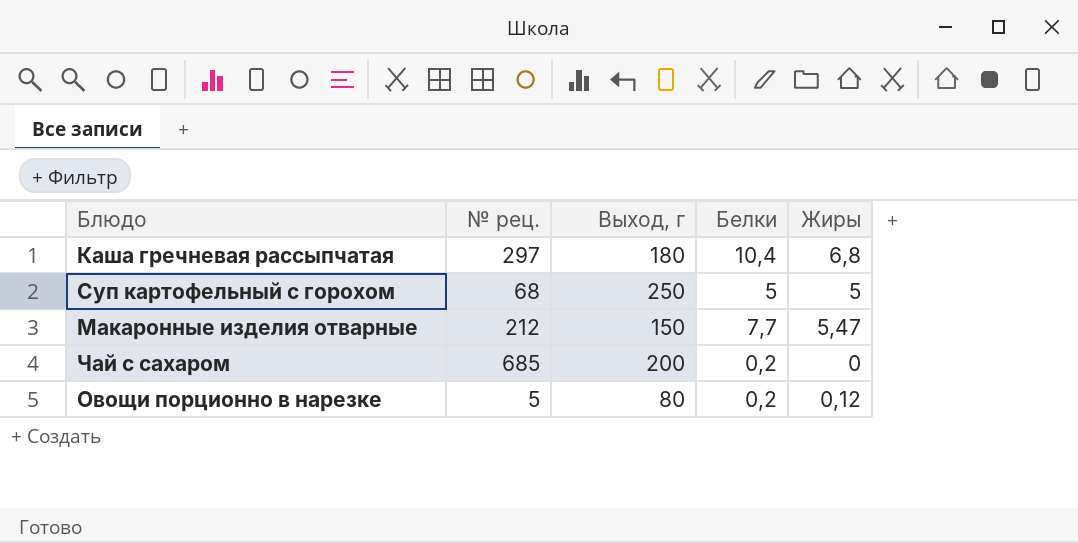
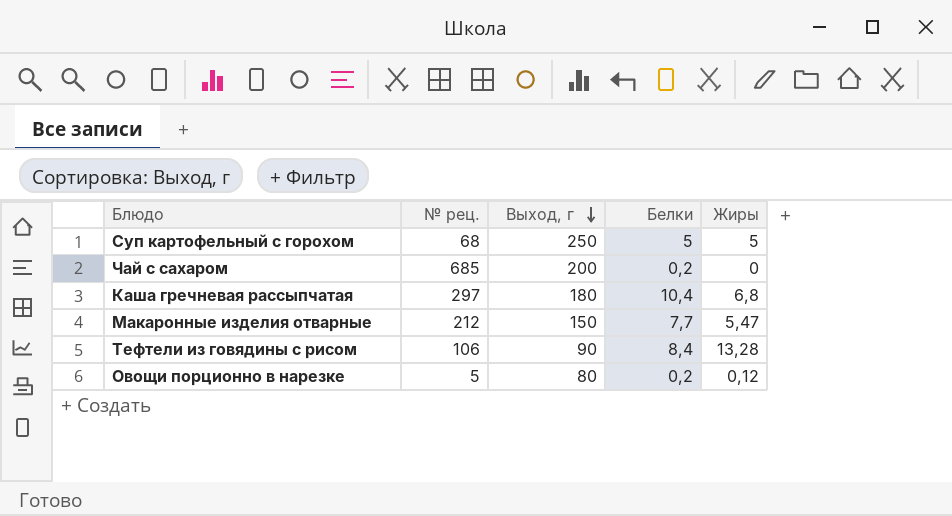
row order: none -> Выход, г descending
row Тефтели из говядины с рисом: none -> 106 | 90 | 8,4 | 13,28

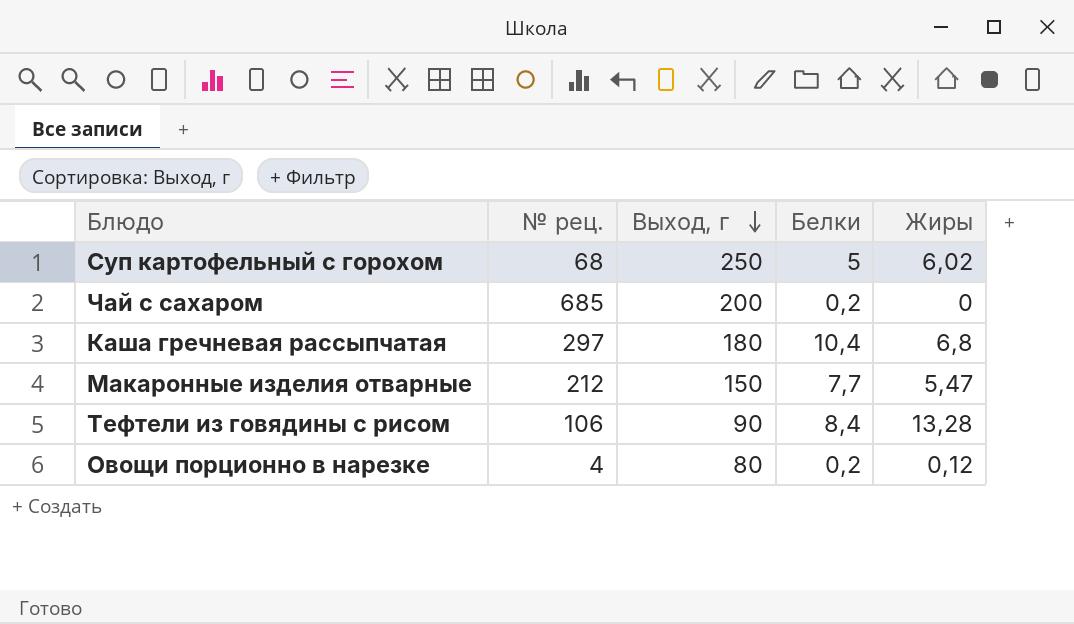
Суп картофельный с горохом | Жиры: 5 -> 6,02
Овощи порционно в нарезке | № рец.: 5 -> 4

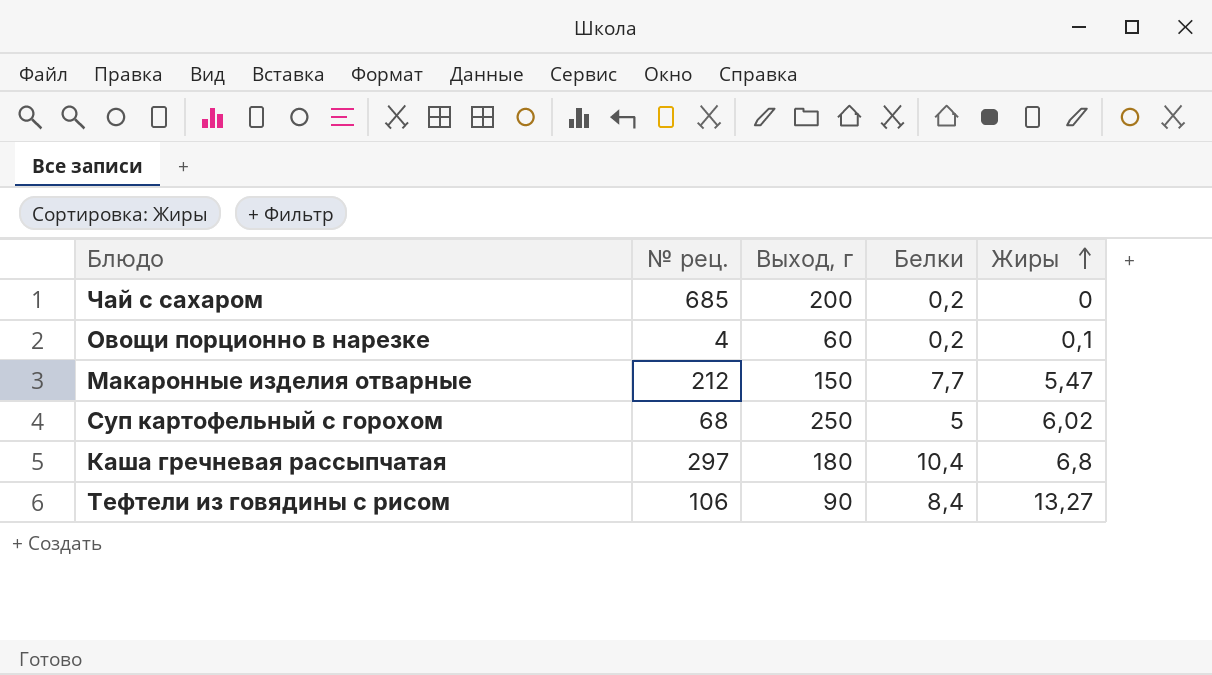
row order: Выход, г descending -> Жиры ascending
Овощи порционно в нарезке | Выход, г: 80 -> 60
Овощи порционно в нарезке | Жиры: 0,12 -> 0,1
Тефтели из говядины с рисом | Жиры: 13,28 -> 13,27

